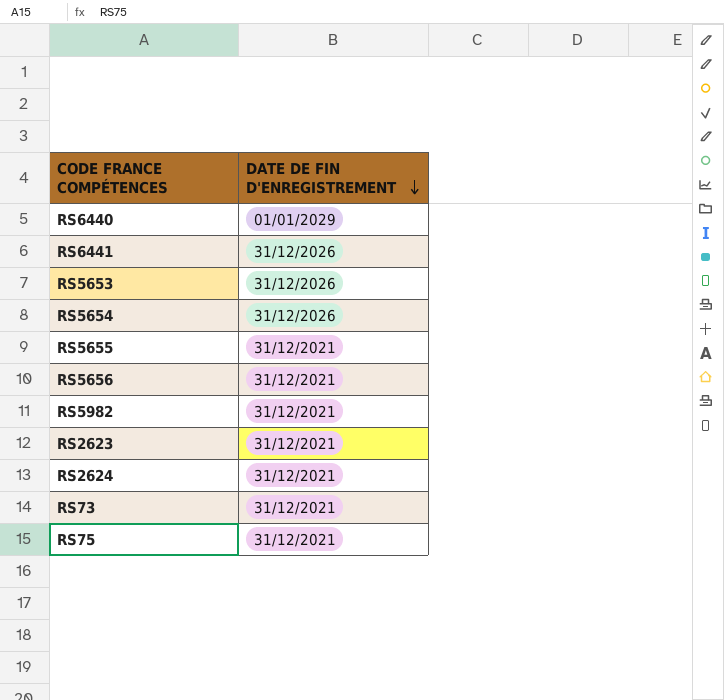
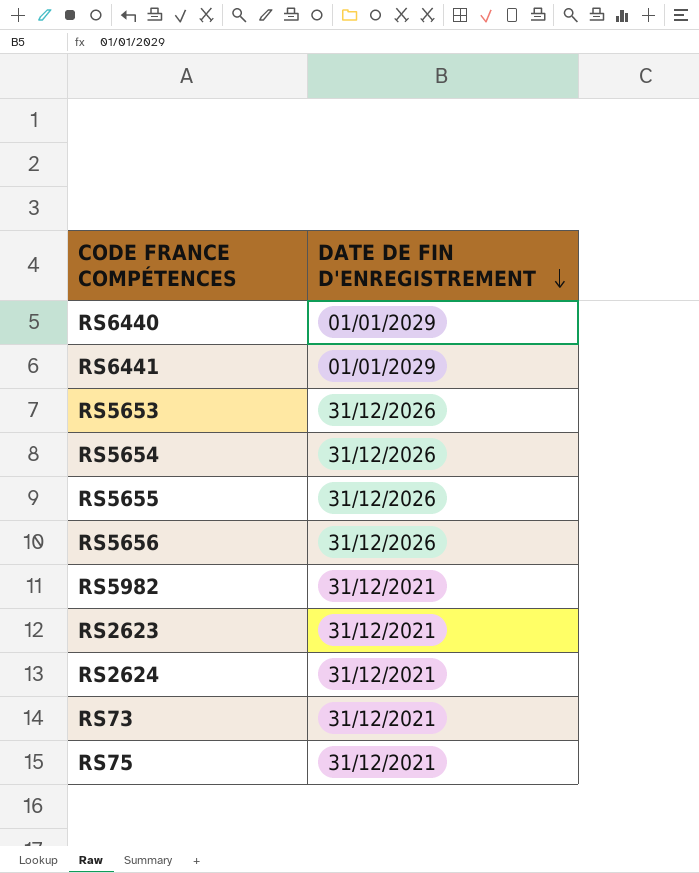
RS6441 | DATE DE FIN D'ENREGISTREMENT: 31/12/2026 -> 01/01/2029
RS5655 | DATE DE FIN D'ENREGISTREMENT: 31/12/2021 -> 31/12/2026
RS5656 | DATE DE FIN D'ENREGISTREMENT: 31/12/2021 -> 31/12/2026

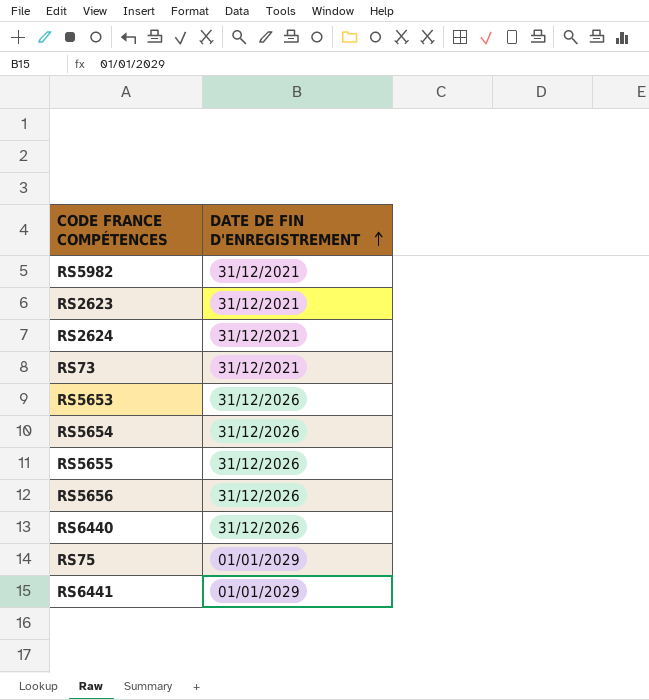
row order: DATE DE FIN D'ENREGISTREMENT descending -> DATE DE FIN D'ENREGISTREMENT ascending
RS6440 | DATE DE FIN D'ENREGISTREMENT: 01/01/2029 -> 31/12/2026
RS75 | DATE DE FIN D'ENREGISTREMENT: 31/12/2021 -> 01/01/2029

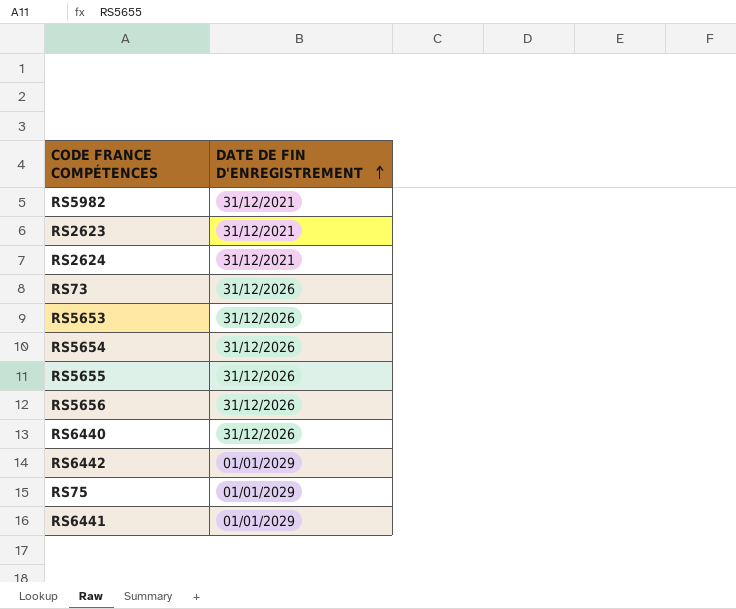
RS73 | DATE DE FIN D'ENREGISTREMENT: 31/12/2021 -> 31/12/2026
row RS6442: none -> 01/01/2029

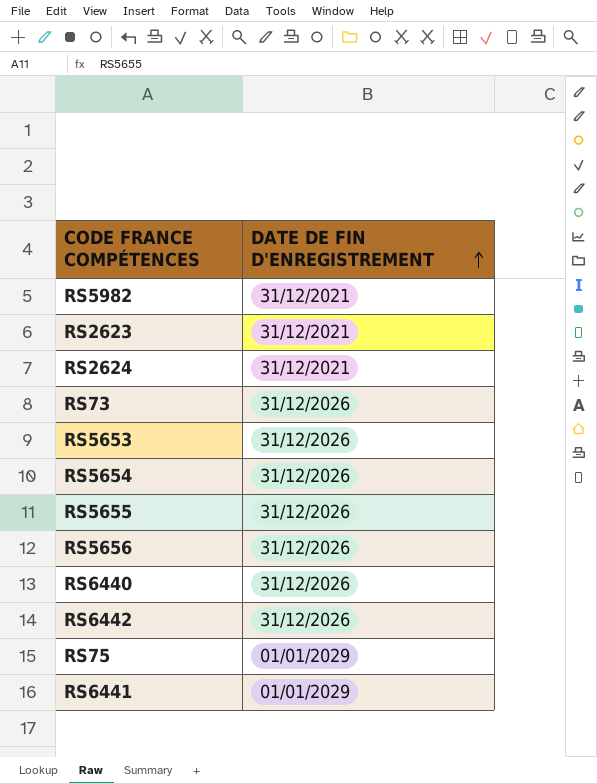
RS6442 | DATE DE FIN D'ENREGISTREMENT: 01/01/2029 -> 31/12/2026

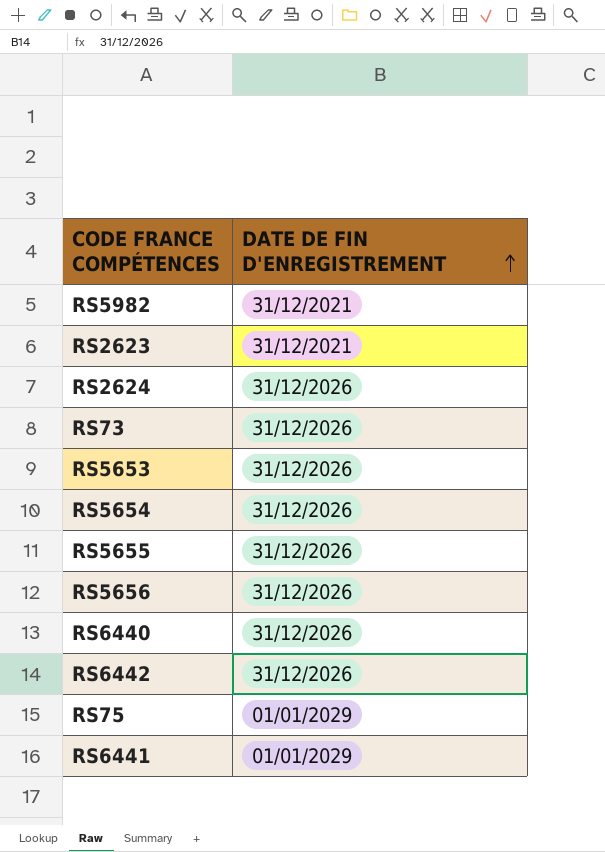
RS2624 | DATE DE FIN D'ENREGISTREMENT: 31/12/2021 -> 31/12/2026

